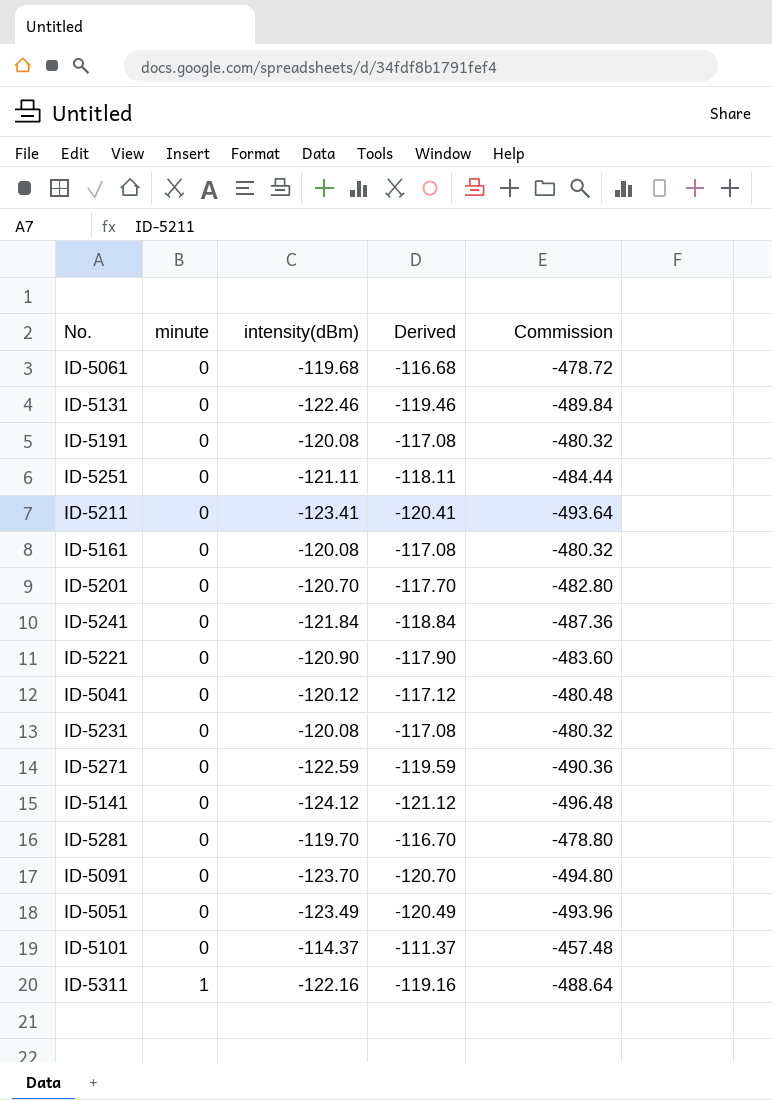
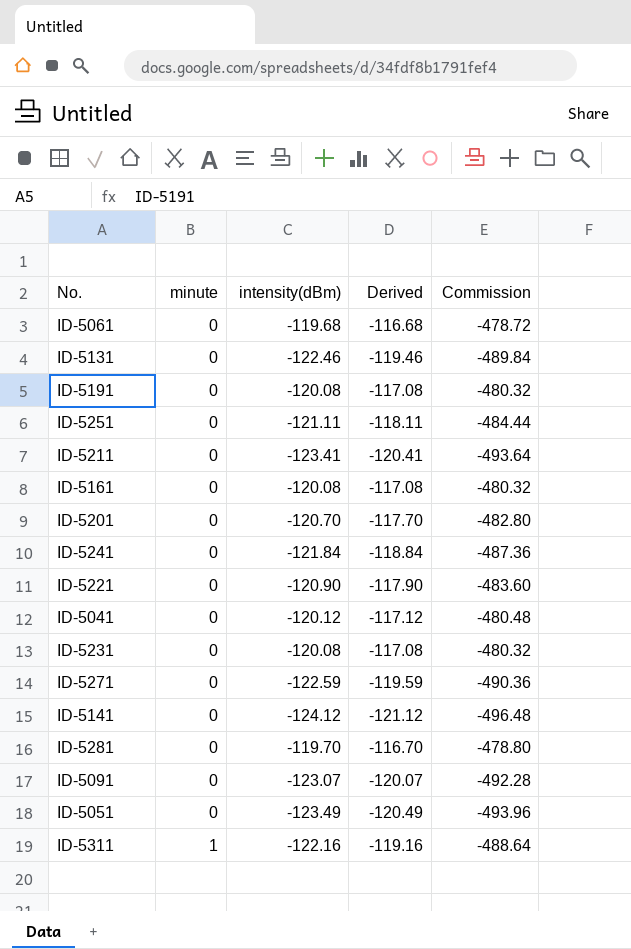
row ID-5101: 0 | -114.37 | -111.37 | -457.48 -> none
ID-5091 | intensity(dBm): -123.70 -> -123.07
ID-5091 | Derived: -120.70 -> -120.07
ID-5091 | Commission: -494.80 -> -492.28

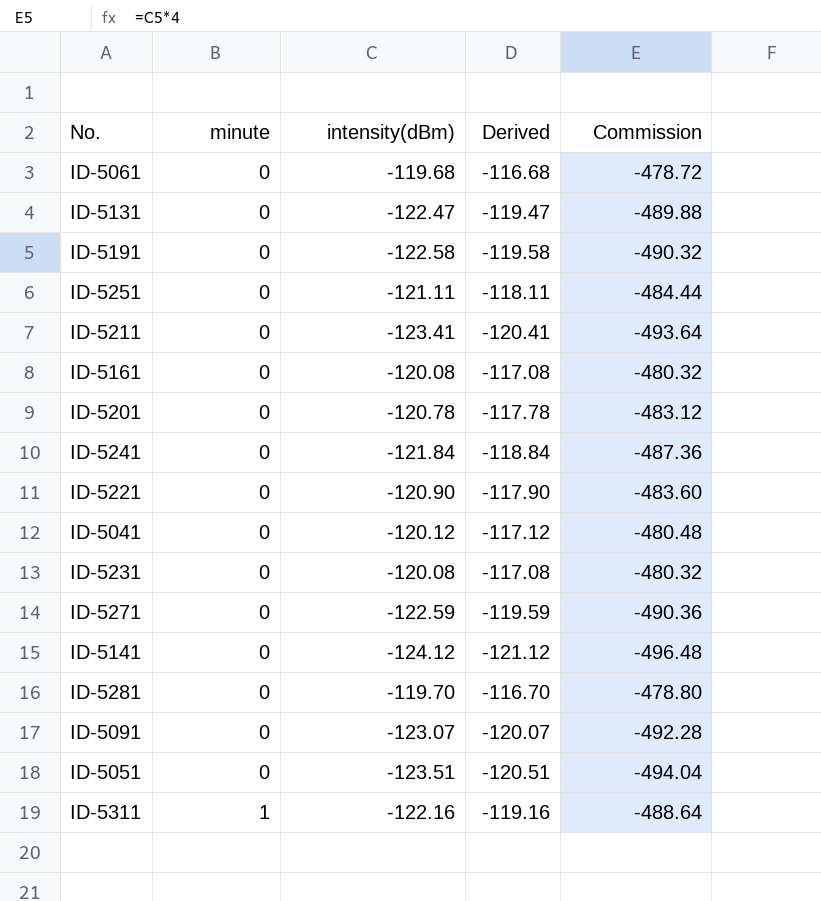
ID-5131 | intensity(dBm): -122.46 -> -122.47
ID-5131 | Derived: -119.46 -> -119.47
ID-5131 | Commission: -489.84 -> -489.88
ID-5191 | intensity(dBm): -120.08 -> -122.58
ID-5191 | Derived: -117.08 -> -119.58
ID-5191 | Commission: -480.32 -> -490.32
ID-5201 | intensity(dBm): -120.70 -> -120.78
ID-5201 | Derived: -117.70 -> -117.78
ID-5201 | Commission: -482.80 -> -483.12
ID-5051 | intensity(dBm): -123.49 -> -123.51
ID-5051 | Derived: -120.49 -> -120.51
ID-5051 | Commission: -493.96 -> -494.04

